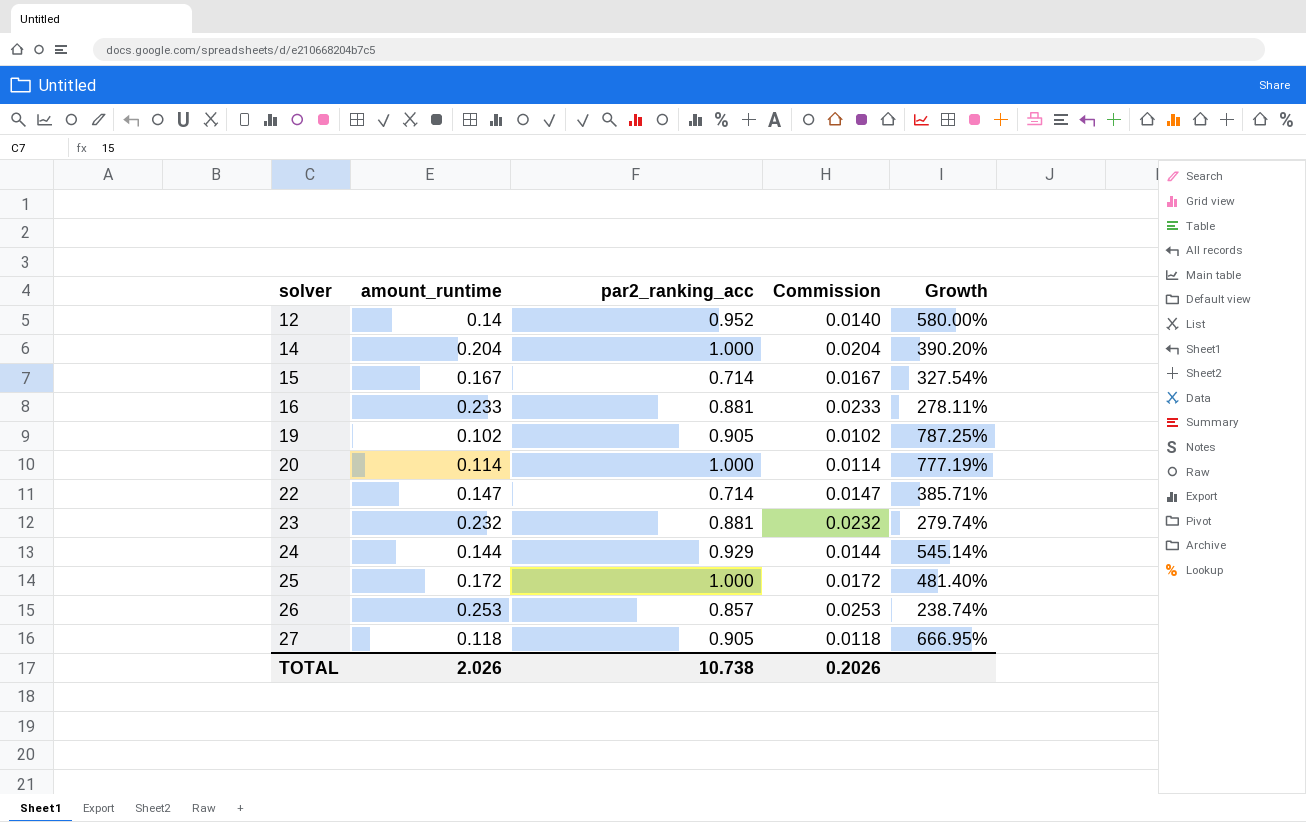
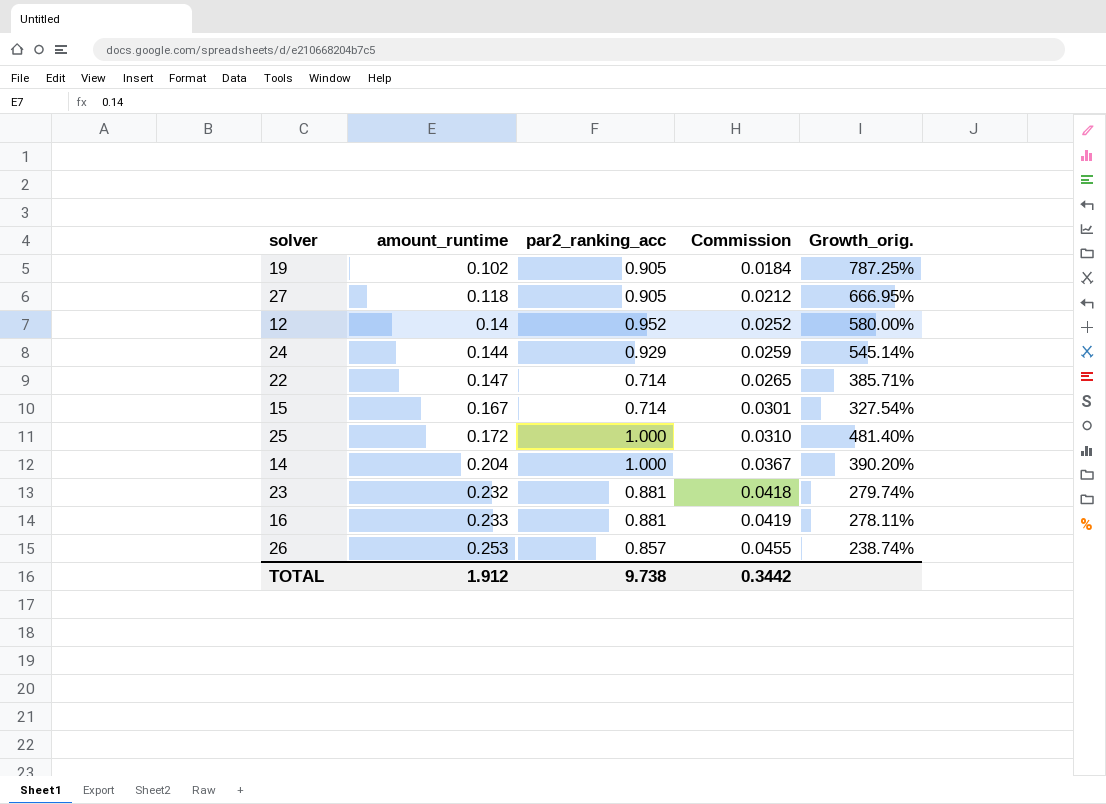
row order: solver ascending -> amount_runtime ascending
column Commission | formula: [amount_runtime] * 0.1 -> [amount_runtime] * 0.18
column name: Growth -> Growth_orig.
row 20: 0.114 | 1.000 | 0.0114 | 777.19% -> none
TOTAL | amount_runtime: 2.026 -> 1.912
TOTAL | par2_ranking_acc: 10.738 -> 9.738
TOTAL | Commission: 0.2026 -> 0.3442

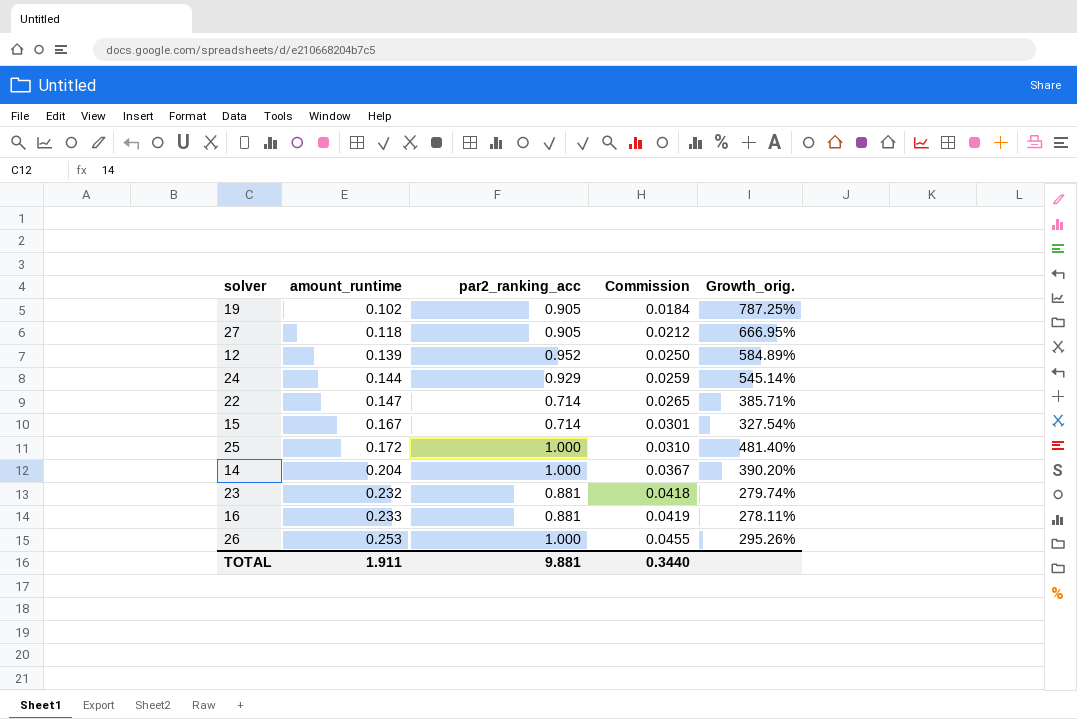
12 | amount_runtime: 0.14 -> 0.139
12 | Commission: 0.0252 -> 0.0250
12 | Growth_orig.: 580.00% -> 584.89%
26 | par2_ranking_acc: 0.857 -> 1.000
26 | Growth_orig.: 238.74% -> 295.26%
TOTAL | amount_runtime: 1.912 -> 1.911
TOTAL | par2_ranking_acc: 9.738 -> 9.881
TOTAL | Commission: 0.3442 -> 0.3440

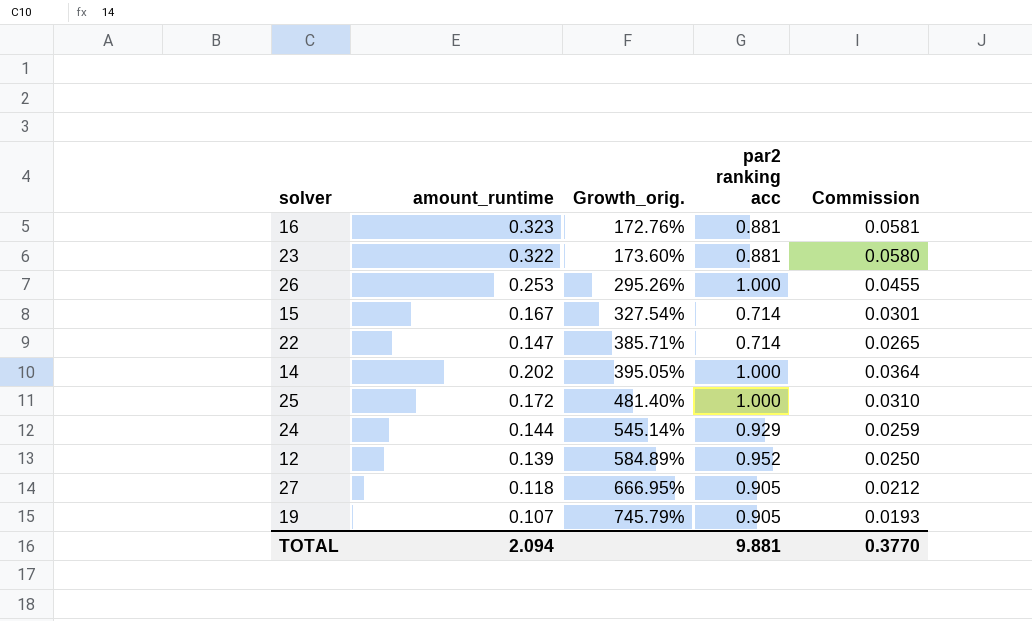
row order: amount_runtime ascending -> Growth_orig. ascending
column Growth_orig. | position: 5 -> 3
column name: par2_ranking_acc -> par2 ranking acc
16 | amount_runtime: 0.233 -> 0.323
16 | Growth_orig.: 278.11% -> 172.76%
16 | Commission: 0.0419 -> 0.0581
23 | amount_runtime: 0.232 -> 0.322
23 | Growth_orig.: 279.74% -> 173.60%
23 | Commission: 0.0418 -> 0.0580
14 | amount_runtime: 0.204 -> 0.202
14 | Growth_orig.: 390.20% -> 395.05%
14 | Commission: 0.0367 -> 0.0364
19 | amount_runtime: 0.102 -> 0.107
19 | Growth_orig.: 787.25% -> 745.79%
19 | Commission: 0.0184 -> 0.0193
TOTAL | amount_runtime: 1.911 -> 2.094
TOTAL | Commission: 0.3440 -> 0.3770

